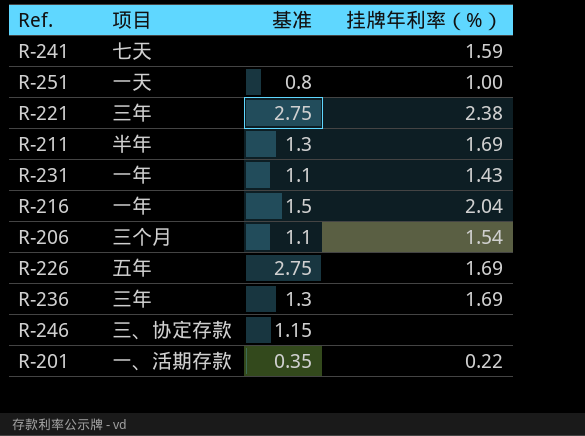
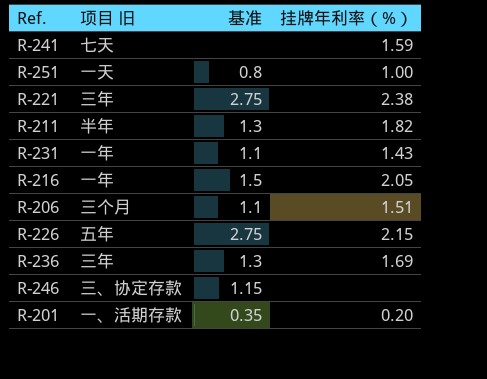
column name: 项目 -> 项目 旧
R-211 | 挂牌年利率（%）: 1.69 -> 1.82
R-216 | 挂牌年利率（%）: 2.04 -> 2.05
R-206 | 挂牌年利率（%）: 1.54 -> 1.51
R-226 | 挂牌年利率（%）: 1.69 -> 2.15
R-201 | 挂牌年利率（%）: 0.22 -> 0.20

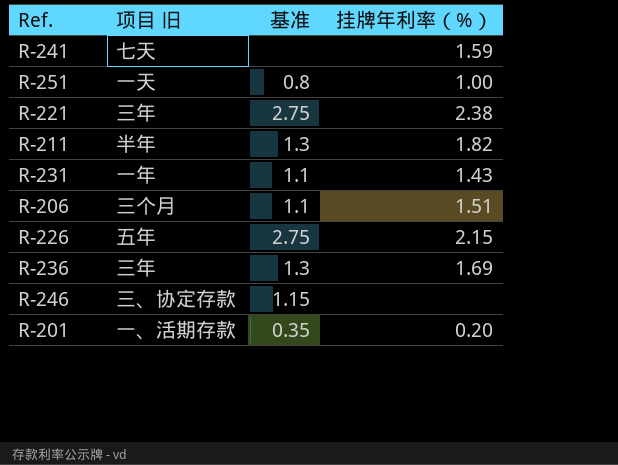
row R-216: 一年 | 1.5 | 2.05 -> none

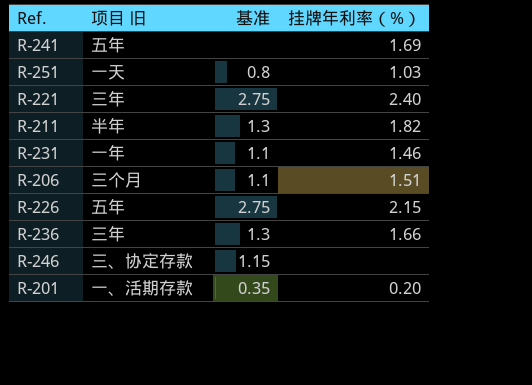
R-241 | 项目 旧: 七天 -> 五年
R-241 | 挂牌年利率（%）: 1.59 -> 1.69
R-251 | 挂牌年利率（%）: 1.00 -> 1.03
R-221 | 挂牌年利率（%）: 2.38 -> 2.40
R-231 | 挂牌年利率（%）: 1.43 -> 1.46
R-236 | 挂牌年利率（%）: 1.69 -> 1.66

